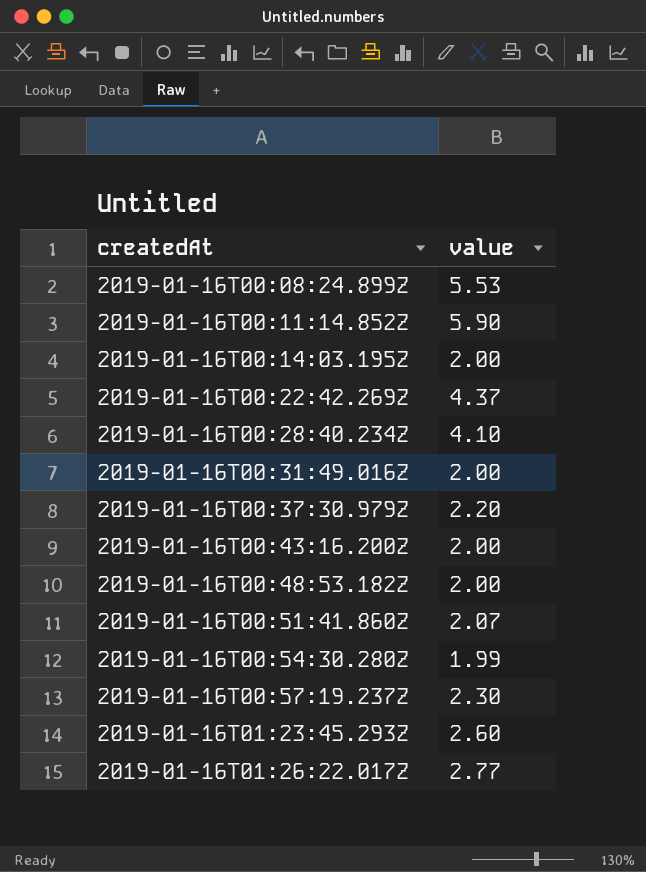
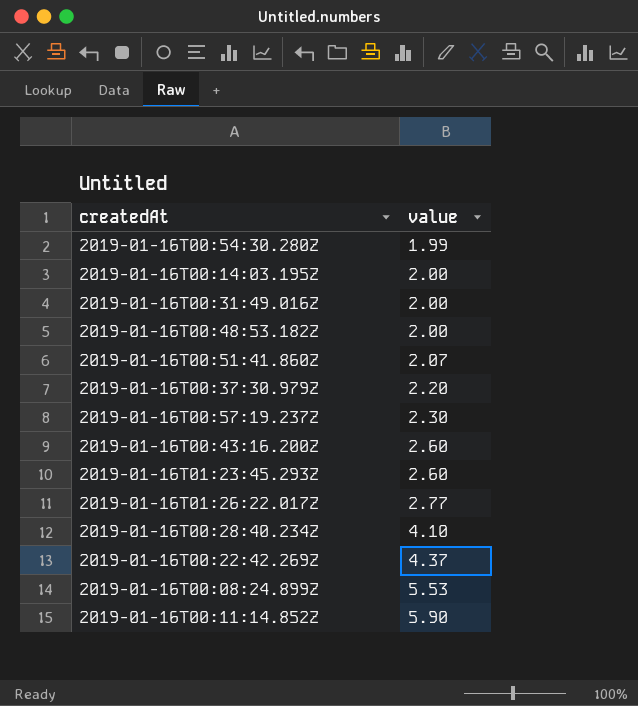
row order: createdAt ascending -> value ascending
2019-01-16T00:43:16.200Z | value: 2.00 -> 2.60

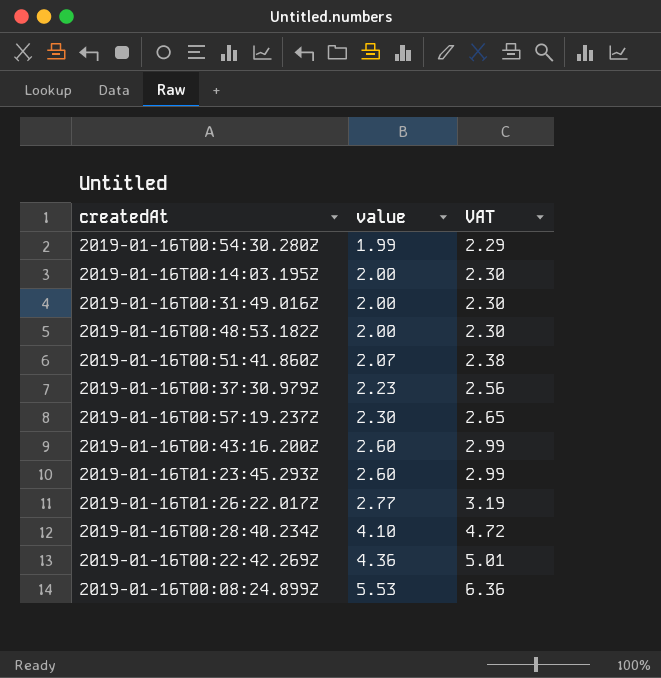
column VAT | formula: none -> [value] * 1.15
row 2019-01-16T00:11:14.852Z: 5.90 -> none
2019-01-16T00:37:30.979Z | value: 2.20 -> 2.23
2019-01-16T00:22:42.269Z | value: 4.37 -> 4.36

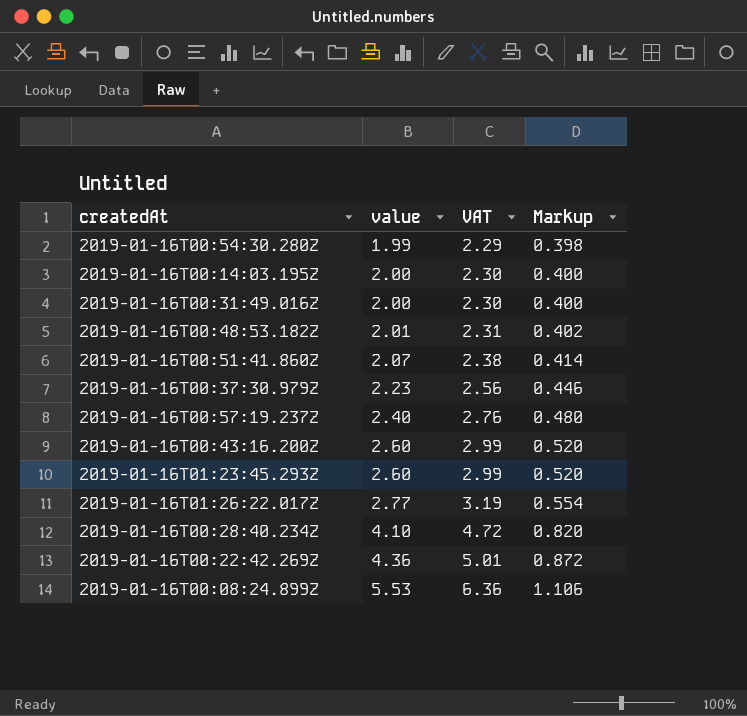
column Markup | formula: none -> [value] * 0.2
2019-01-16T00:48:53.182Z | value: 2.00 -> 2.01
2019-01-16T00:48:53.182Z | VAT: 2.30 -> 2.31
2019-01-16T00:57:19.237Z | value: 2.30 -> 2.40
2019-01-16T00:57:19.237Z | VAT: 2.65 -> 2.76

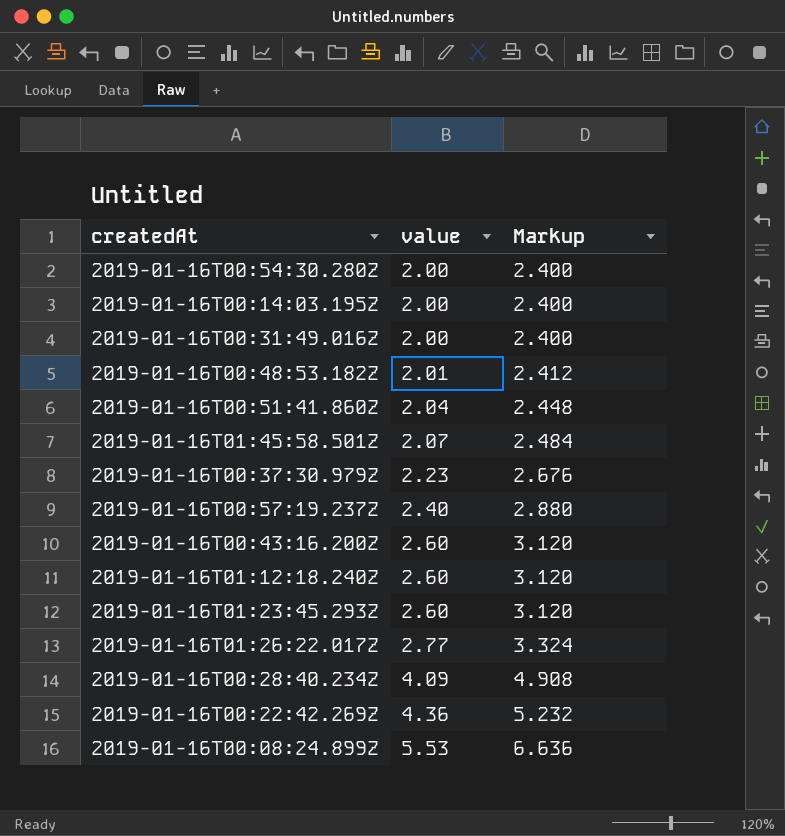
column VAT | formula: [value] * 1.15 -> none
column Markup | formula: [value] * 0.2 -> [value] * 1.2
2019-01-16T00:54:30.280Z | value: 1.99 -> 2.00
2019-01-16T00:51:41.860Z | value: 2.07 -> 2.04
row 2019-01-16T01:45:58.501Z: none -> 2.07 | 2.484
row 2019-01-16T01:12:18.240Z: none -> 2.60 | 3.120
2019-01-16T00:28:40.234Z | value: 4.10 -> 4.09

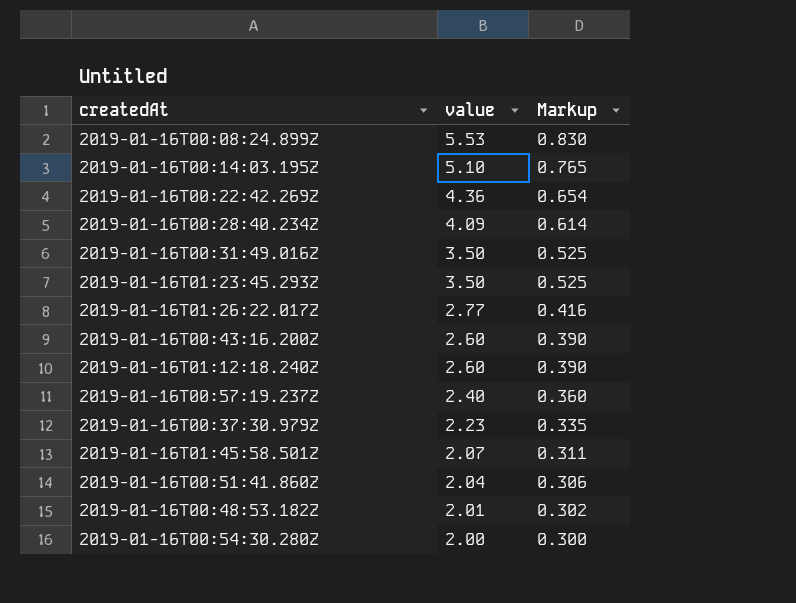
row order: value ascending -> value descending
column Markup | formula: [value] * 1.2 -> [value] * 0.15
2019-01-16T00:14:03.195Z | value: 2.00 -> 5.10
2019-01-16T00:31:49.016Z | value: 2.00 -> 3.50
2019-01-16T01:23:45.293Z | value: 2.60 -> 3.50

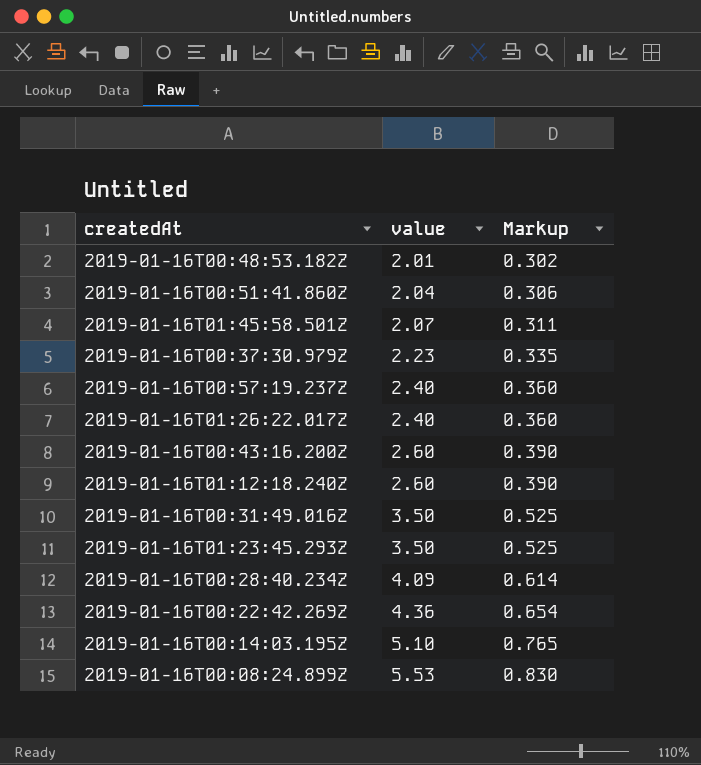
row order: value descending -> value ascending
row 2019-01-16T00:54:30.280Z: 2.00 | 0.300 -> none
2019-01-16T01:26:22.017Z | value: 2.77 -> 2.40
2019-01-16T01:26:22.017Z | Markup: 0.416 -> 0.360

